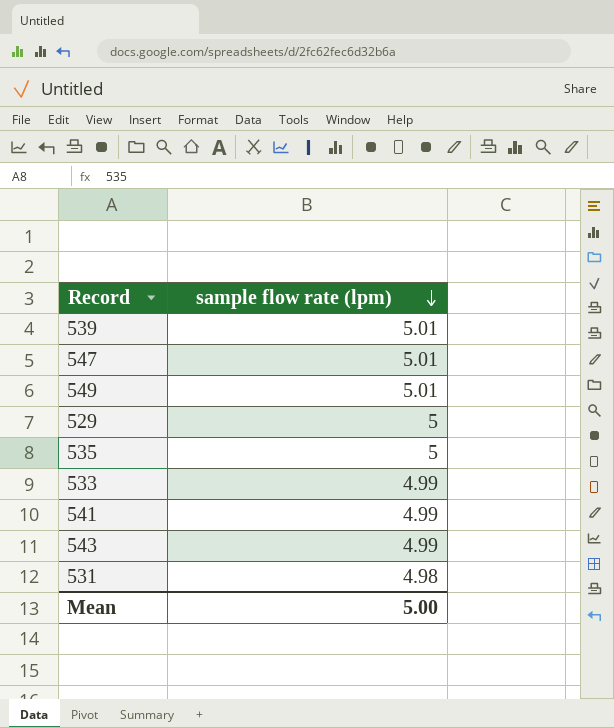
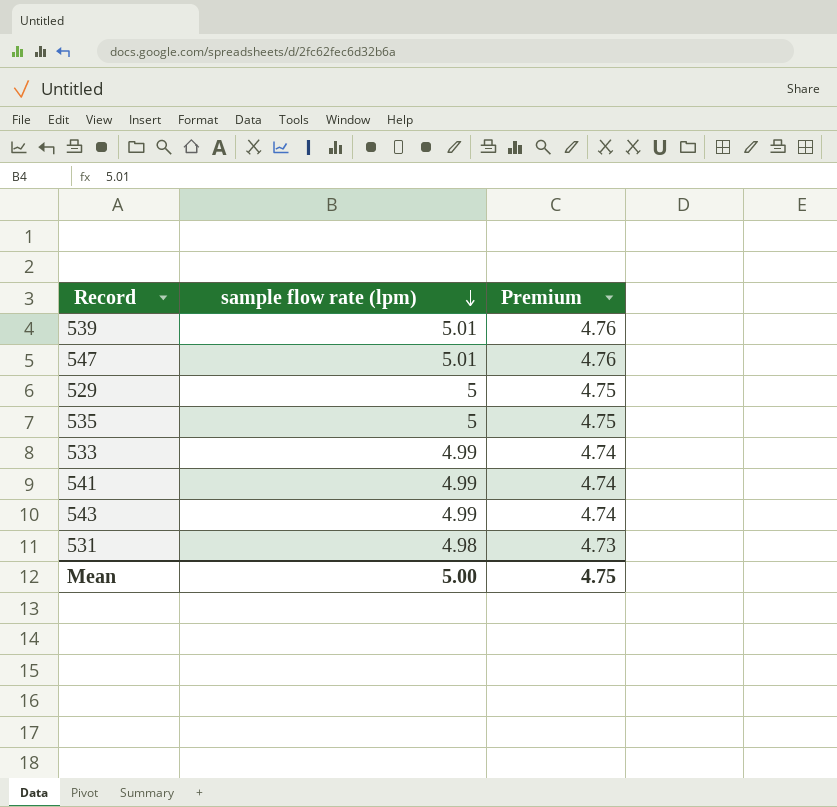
column Premium | formula: none -> [sample flow rate (lpm)] * 0.95
row 549: 5.01 -> none

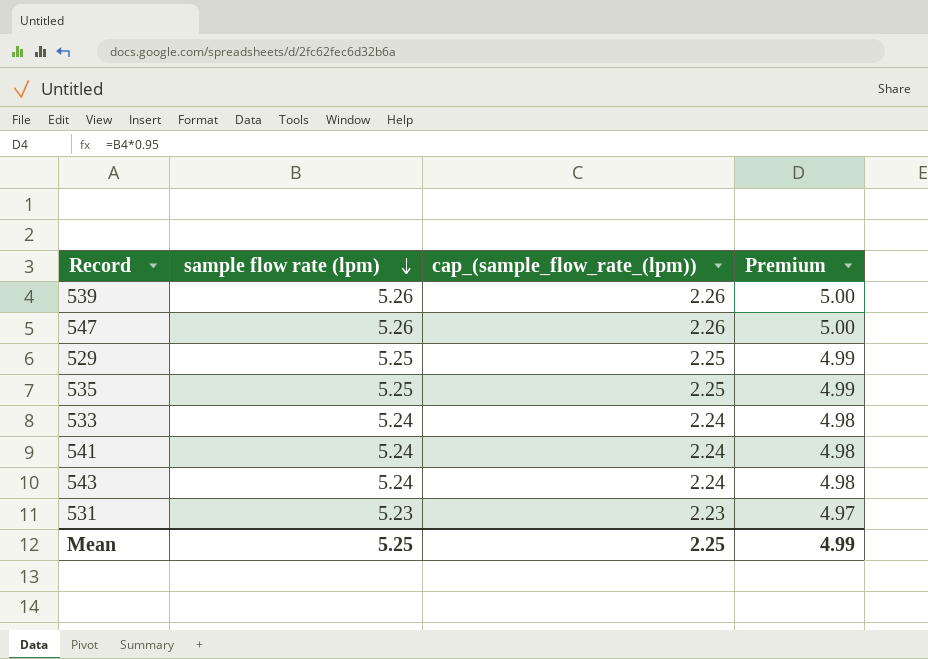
column cap_(sample_flow_rate_(lpm)) | formula: none -> [sample flow rate (lpm)] - 3
539 | sample flow rate (lpm): 5.01 -> 5.26
539 | Premium: 4.76 -> 5.00
547 | sample flow rate (lpm): 5.01 -> 5.26
547 | Premium: 4.76 -> 5.00
529 | sample flow rate (lpm): 5 -> 5.25
529 | Premium: 4.75 -> 4.99
535 | sample flow rate (lpm): 5 -> 5.25
535 | Premium: 4.75 -> 4.99
533 | sample flow rate (lpm): 4.99 -> 5.24
533 | Premium: 4.74 -> 4.98
541 | sample flow rate (lpm): 4.99 -> 5.24
541 | Premium: 4.74 -> 4.98
543 | sample flow rate (lpm): 4.99 -> 5.24
543 | Premium: 4.74 -> 4.98
531 | sample flow rate (lpm): 4.98 -> 5.23
531 | Premium: 4.73 -> 4.97
Mean | sample flow rate (lpm): 5.00 -> 5.25
Mean | Premium: 4.75 -> 4.99

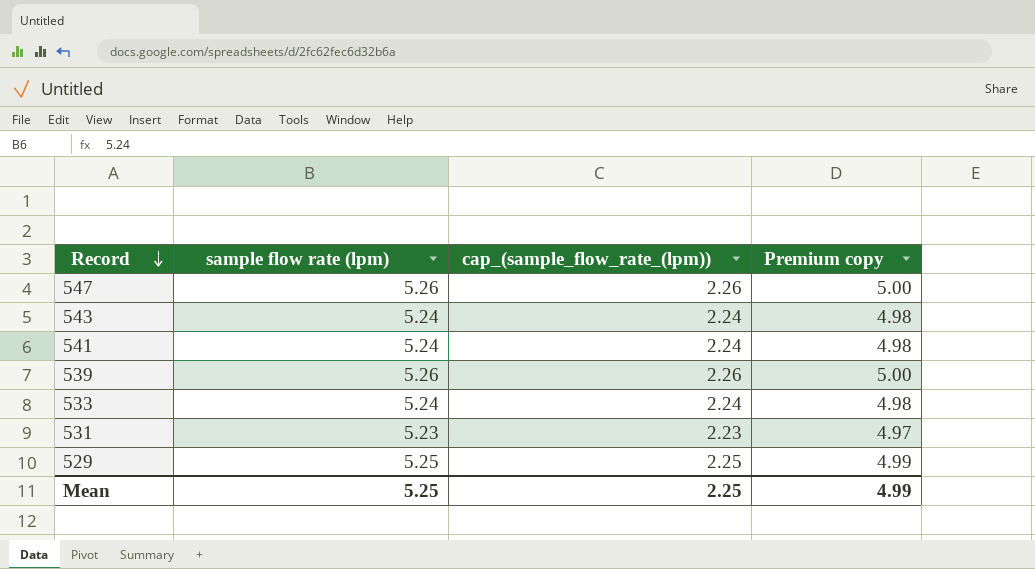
row order: sample flow rate (lpm) descending -> Record descending
column name: Premium -> Premium copy
row 535: 5.25 | 2.25 | 4.99 -> none

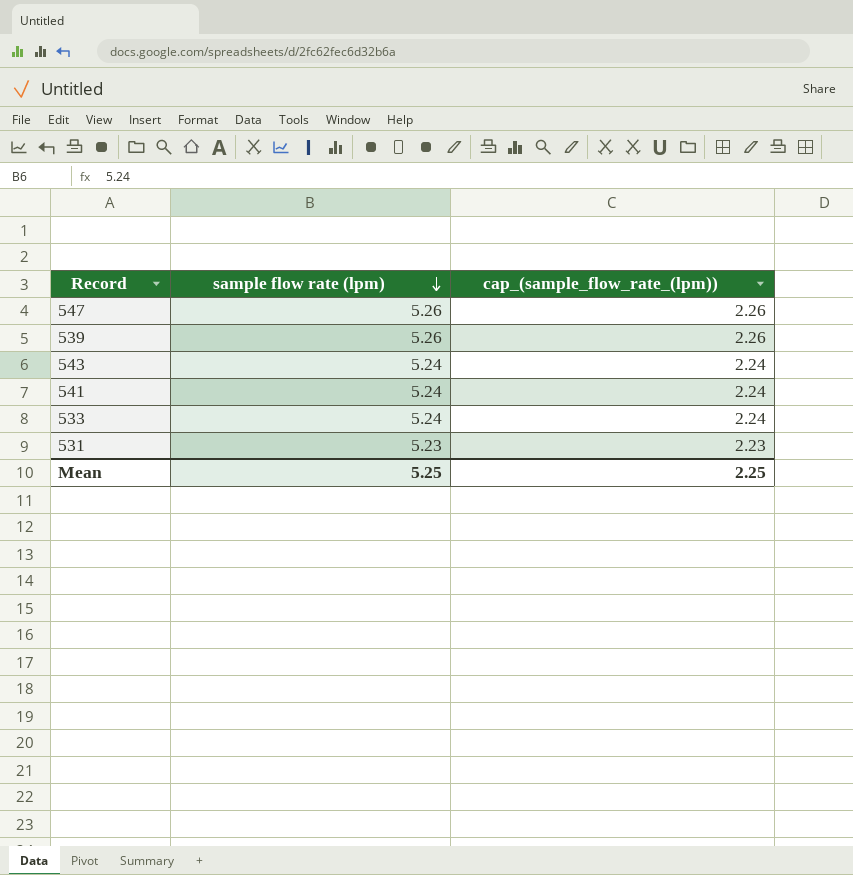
row order: Record descending -> sample flow rate (lpm) descending
column Premium copy | formula: [sample flow rate (lpm)] * 0.95 -> none
row 529: 5.25 | 2.25 | 4.99 -> none

